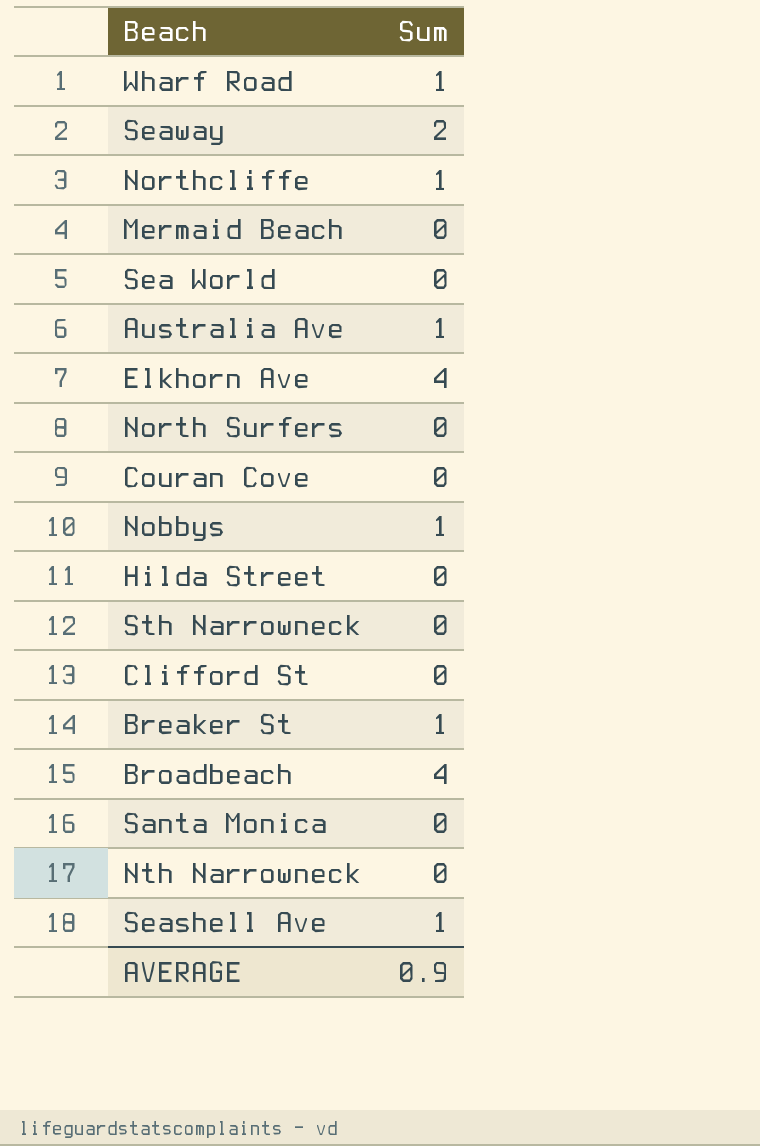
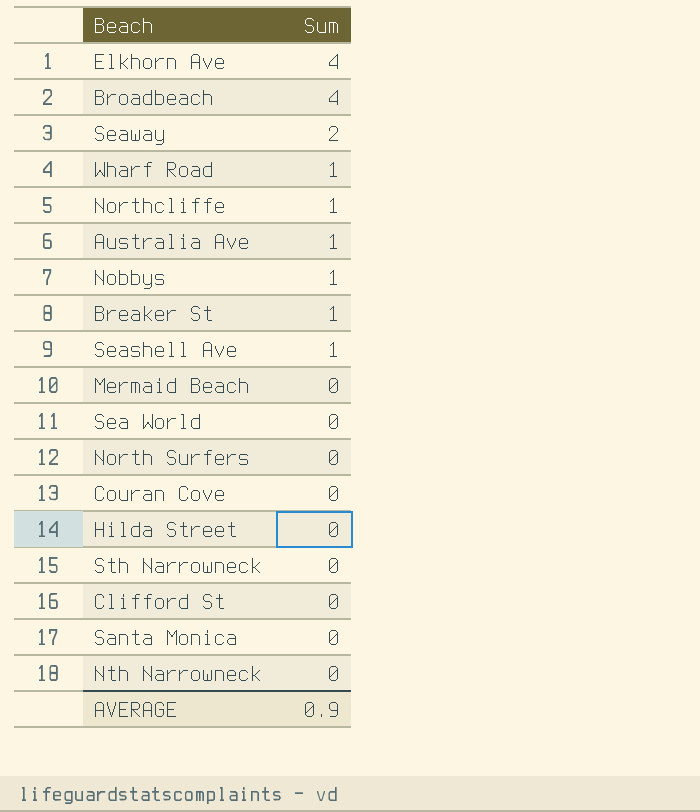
row order: none -> Sum descending

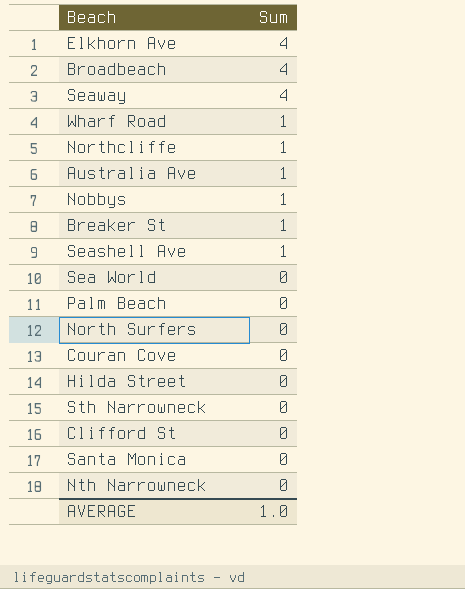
row Mermaid Beach: 0 -> none
Seaway | Sum: 2 -> 4
row Palm Beach: none -> 0
AVERAGE | Sum: 0.9 -> 1.0

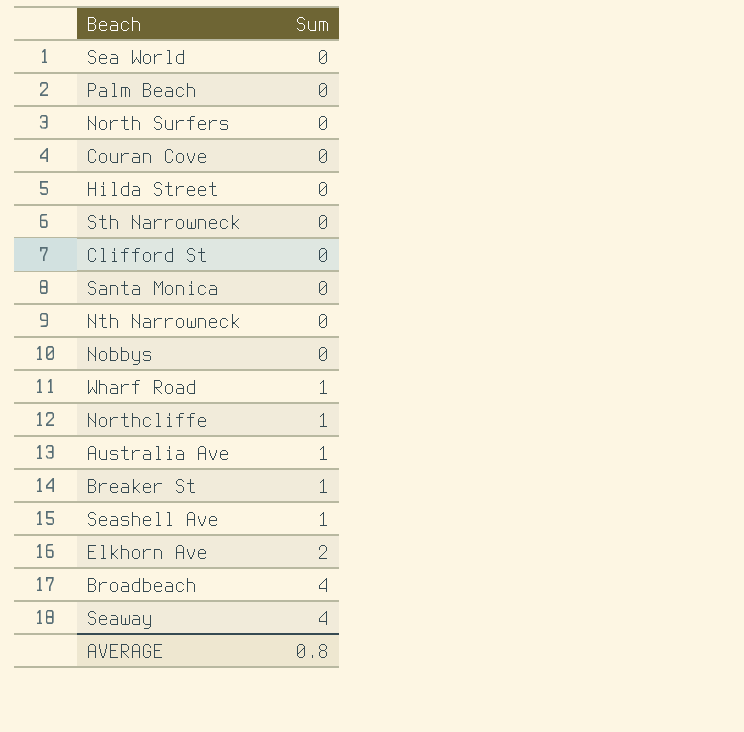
row order: Sum descending -> Sum ascending
Nobbys | Sum: 1 -> 0
Elkhorn Ave | Sum: 4 -> 2
AVERAGE | Sum: 1.0 -> 0.8

